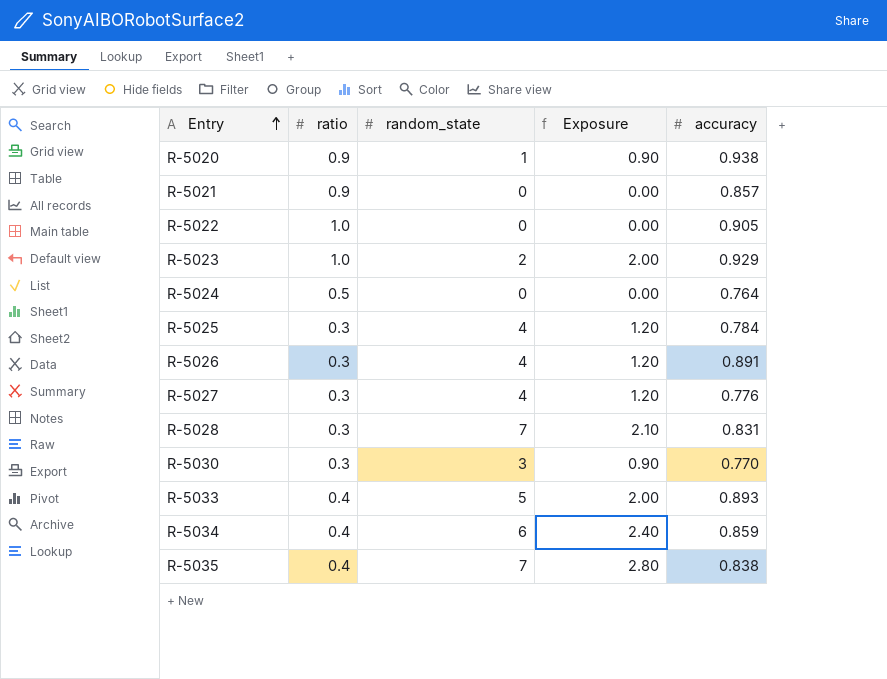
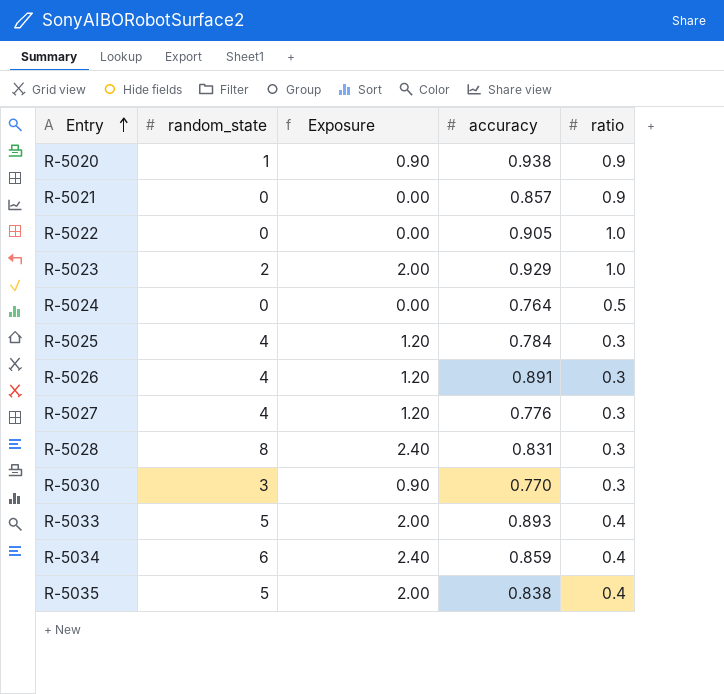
column ratio | position: 2 -> 5
R-5028 | random_state: 7 -> 8
R-5028 | Exposure: 2.10 -> 2.40
R-5035 | random_state: 7 -> 5
R-5035 | Exposure: 2.80 -> 2.00

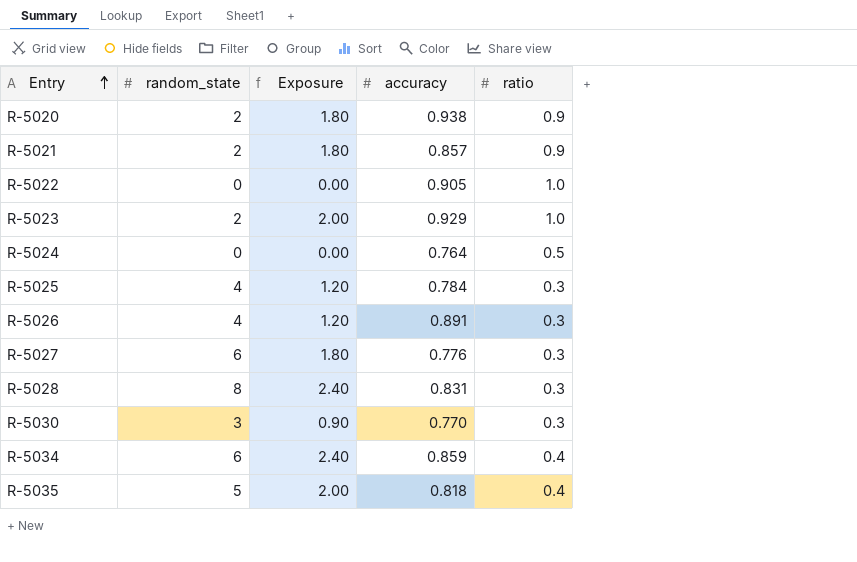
row R-5033: 5 | 2.00 | 0.893 | 0.4 -> none
R-5020 | random_state: 1 -> 2
R-5020 | Exposure: 0.90 -> 1.80
R-5021 | random_state: 0 -> 2
R-5021 | Exposure: 0.00 -> 1.80
R-5027 | random_state: 4 -> 6
R-5027 | Exposure: 1.20 -> 1.80
R-5035 | accuracy: 0.838 -> 0.818

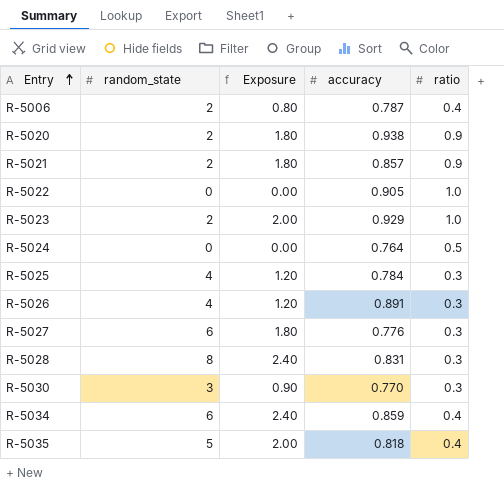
row R-5006: none -> 2 | 0.80 | 0.787 | 0.4

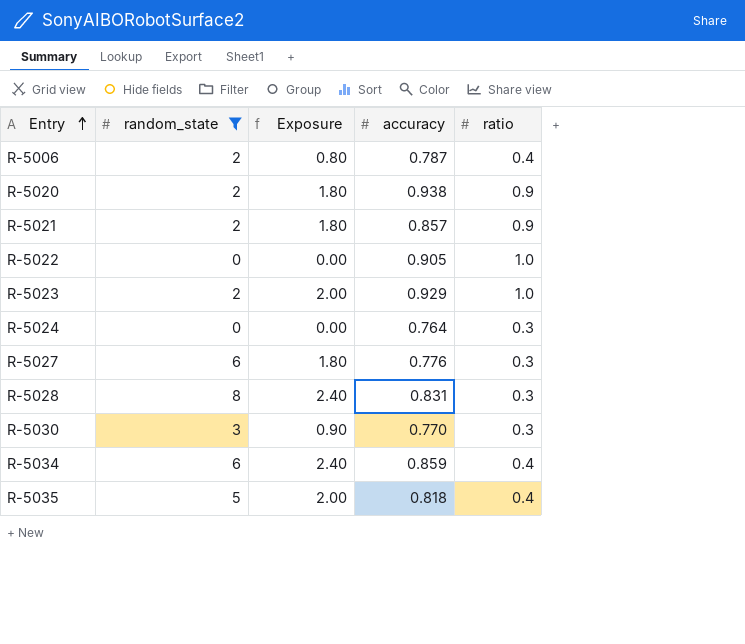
filter: none -> random_state != 4
R-5024 | ratio: 0.5 -> 0.3

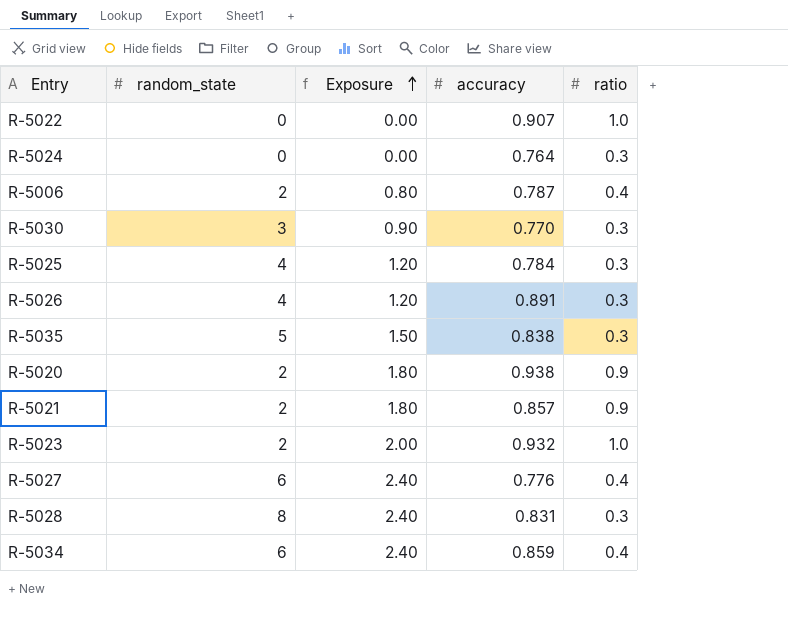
filter: random_state != 4 -> none
row order: Entry ascending -> Exposure ascending
R-5022 | accuracy: 0.905 -> 0.907
R-5035 | Exposure: 2.00 -> 1.50
R-5035 | accuracy: 0.818 -> 0.838
R-5035 | ratio: 0.4 -> 0.3
R-5023 | accuracy: 0.929 -> 0.932
R-5027 | Exposure: 1.80 -> 2.40
R-5027 | ratio: 0.3 -> 0.4

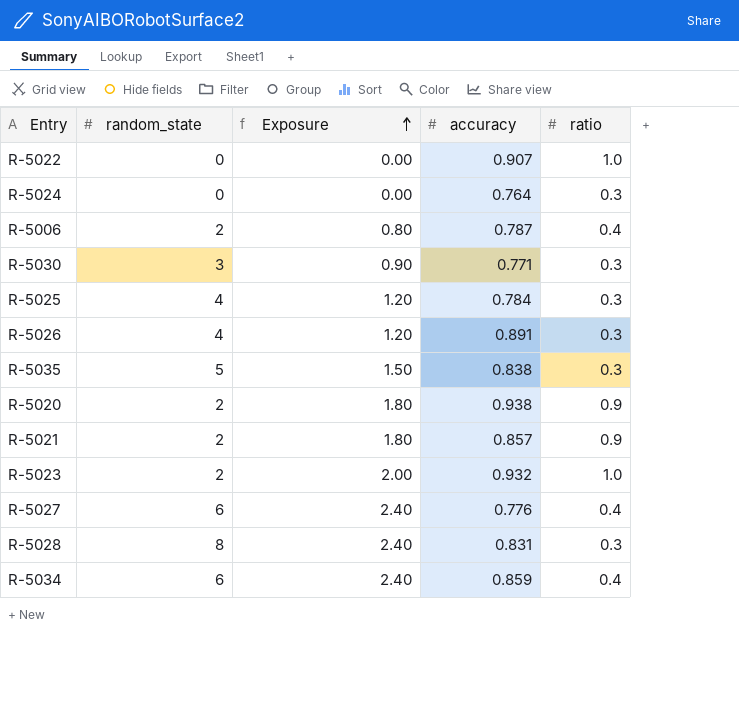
R-5030 | accuracy: 0.770 -> 0.771

